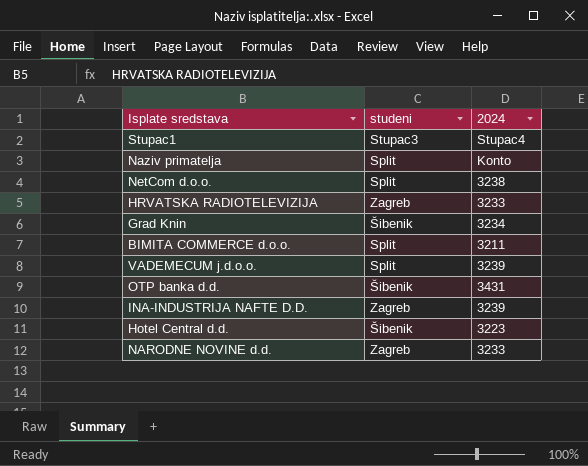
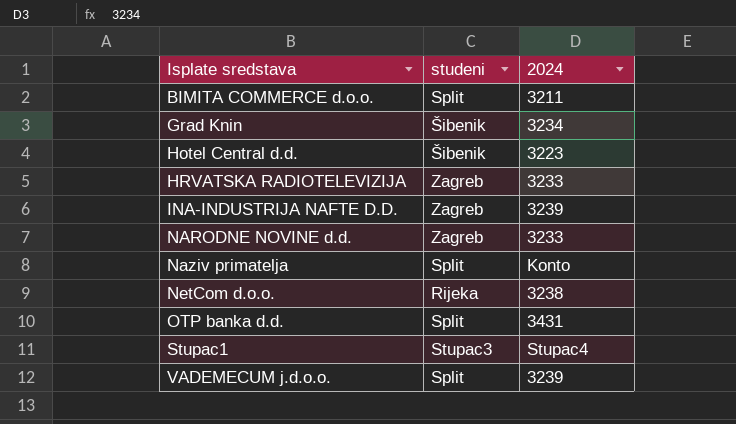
row order: none -> Isplate sredstava ascending
NetCom d.o.o. | studeni: Split -> Rijeka
OTP banka d.d. | studeni: Šibenik -> Split

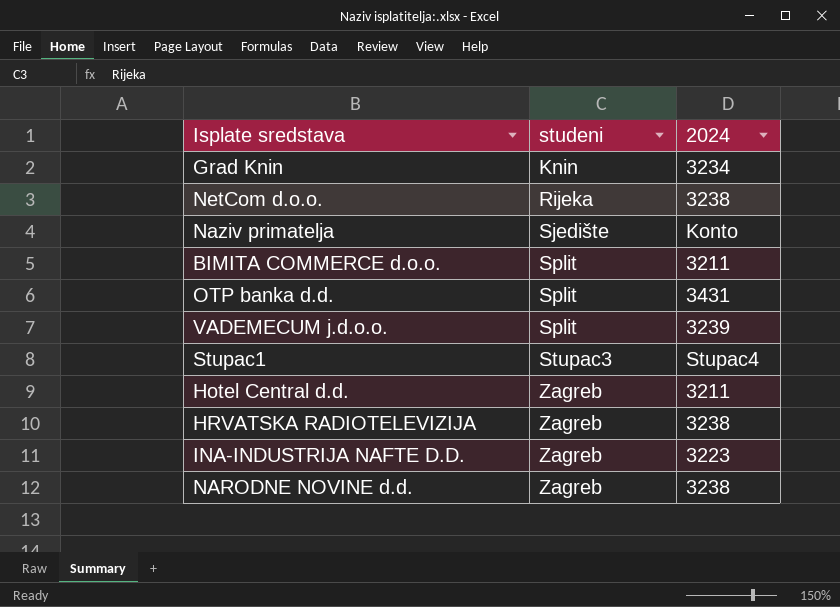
row order: Isplate sredstava ascending -> studeni ascending
Grad Knin | studeni: Šibenik -> Knin
Naziv primatelja | studeni: Split -> Sjedište
Hotel Central d.d. | studeni: Šibenik -> Zagreb
Hotel Central d.d. | 2024: 3223 -> 3211
HRVATSKA RADIOTELEVIZIJA | 2024: 3233 -> 3238
INA-INDUSTRIJA NAFTE D.D. | 2024: 3239 -> 3223
NARODNE NOVINE d.d. | 2024: 3233 -> 3238

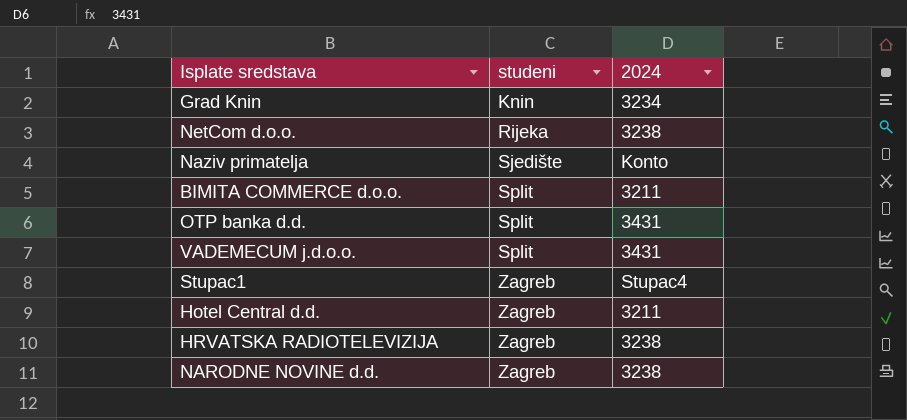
row INA-INDUSTRIJA NAFTE D.D.: Zagreb | 3223 -> none
VADEMECUM j.d.o.o. | 2024: 3239 -> 3431
Stupac1 | studeni: Stupac3 -> Zagreb

